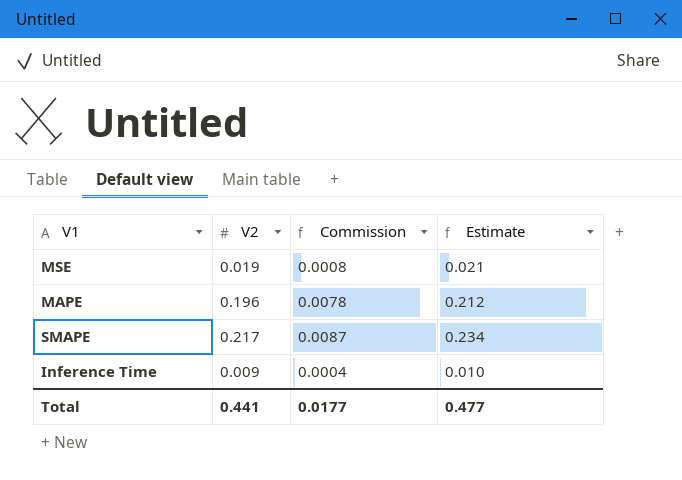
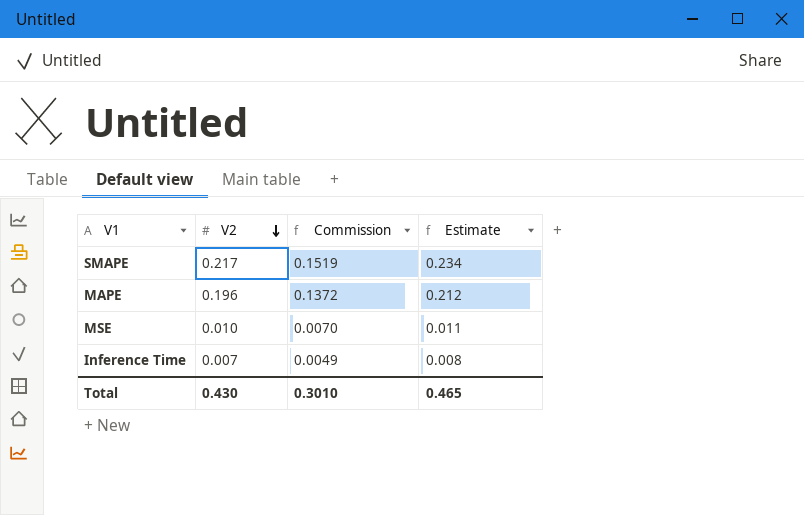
row order: none -> V2 descending
column Commission | formula: [V2] * 0.04 -> [V2] * 0.7
MSE | V2: 0.019 -> 0.010
MSE | Estimate: 0.021 -> 0.011
Inference Time | V2: 0.009 -> 0.007
Inference Time | Estimate: 0.010 -> 0.008
Total | V2: 0.441 -> 0.430
Total | Commission: 0.0177 -> 0.3010
Total | Estimate: 0.477 -> 0.465

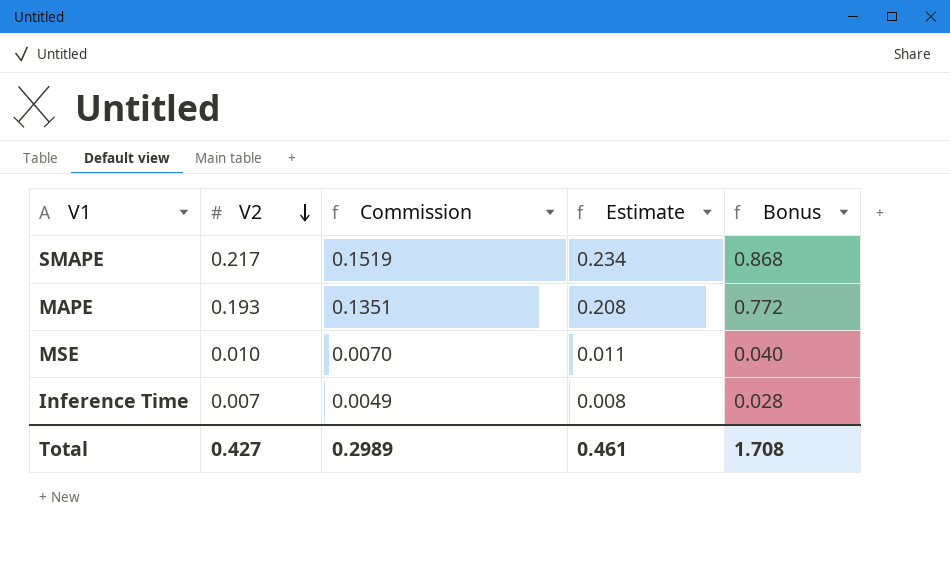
column Bonus | formula: none -> [V2] * 4
MAPE | V2: 0.196 -> 0.193
MAPE | Commission: 0.1372 -> 0.1351
MAPE | Estimate: 0.212 -> 0.208
Total | V2: 0.430 -> 0.427
Total | Commission: 0.3010 -> 0.2989
Total | Estimate: 0.465 -> 0.461

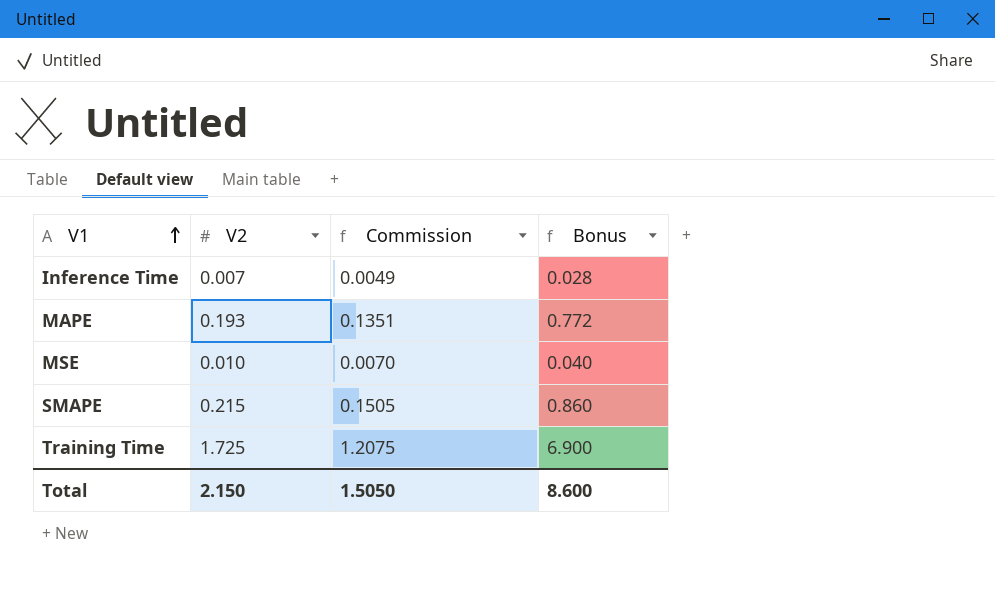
row order: V2 descending -> V1 ascending
column Estimate | formula: [V2] * 1.08 -> none
SMAPE | V2: 0.217 -> 0.215
SMAPE | Commission: 0.1519 -> 0.1505
SMAPE | Bonus: 0.868 -> 0.860
row Training Time: none -> 1.725 | 1.2075 | 6.900
Total | V2: 0.427 -> 2.150
Total | Commission: 0.2989 -> 1.5050
Total | Bonus: 1.708 -> 8.600

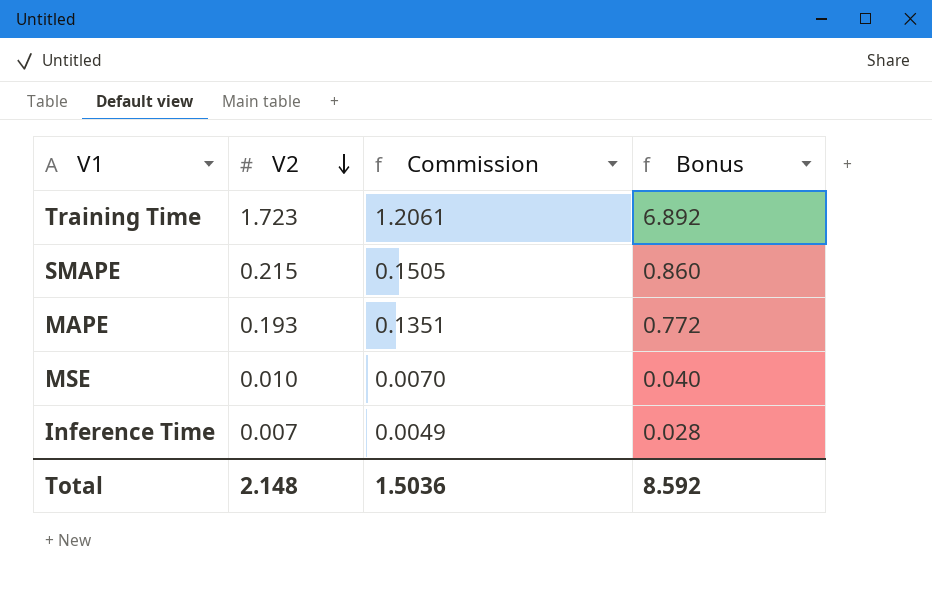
row order: V1 ascending -> V2 descending
Training Time | V2: 1.725 -> 1.723
Training Time | Commission: 1.2075 -> 1.2061
Training Time | Bonus: 6.900 -> 6.892
Total | V2: 2.150 -> 2.148
Total | Commission: 1.5050 -> 1.5036
Total | Bonus: 8.600 -> 8.592

